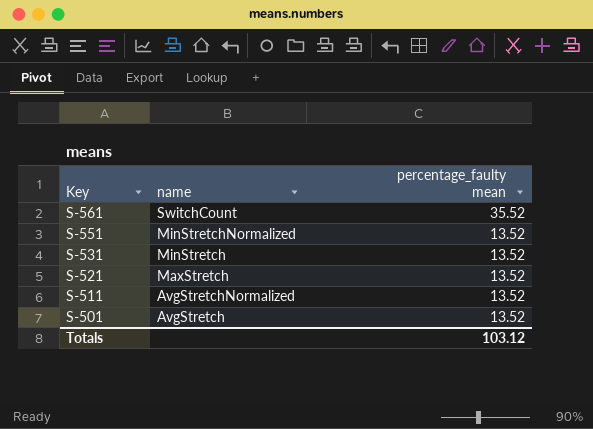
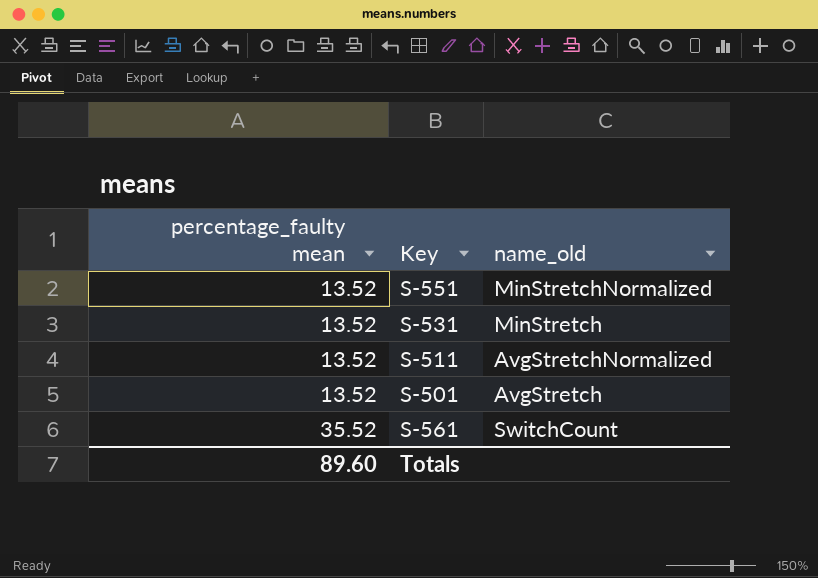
row order: Key descending -> percentage_faulty mean ascending
column percentage_faulty mean | position: 3 -> 1
column name: name -> name_old
row S-521: MaxStretch | 13.52 -> none
Totals | percentage_faulty mean: 103.12 -> 89.60

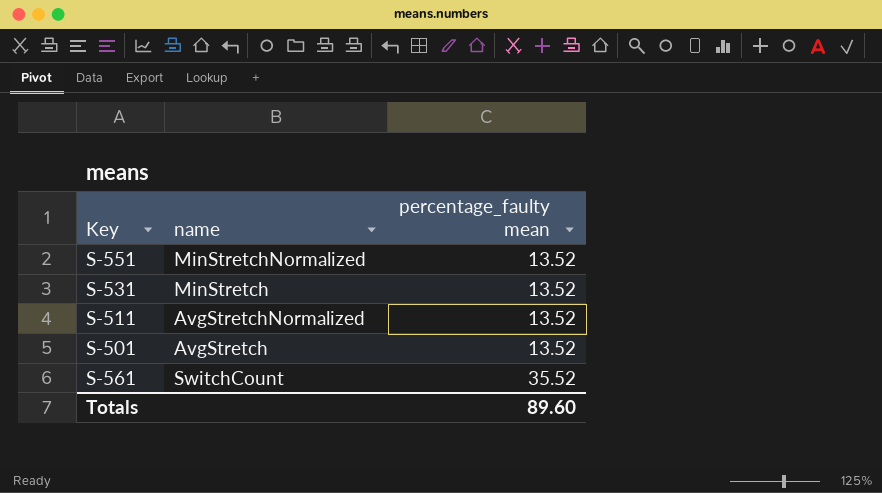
column name: name_old -> name
column percentage_faulty mean | position: 1 -> 3

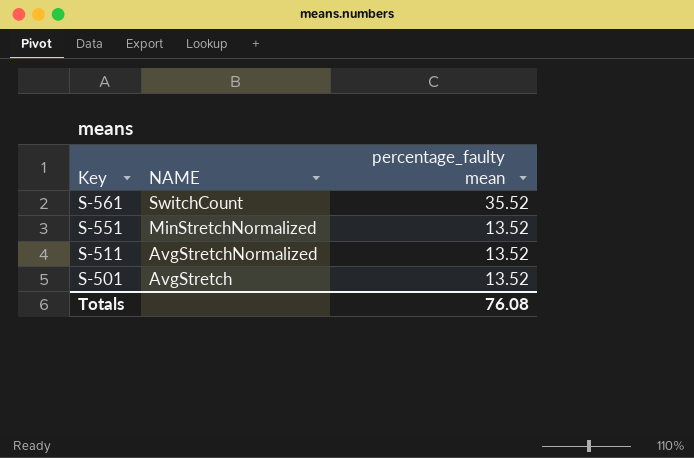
row order: percentage_faulty mean ascending -> Key descending
column name: name -> NAME
row S-531: MinStretch | 13.52 -> none
Totals | percentage_faulty mean: 89.60 -> 76.08

